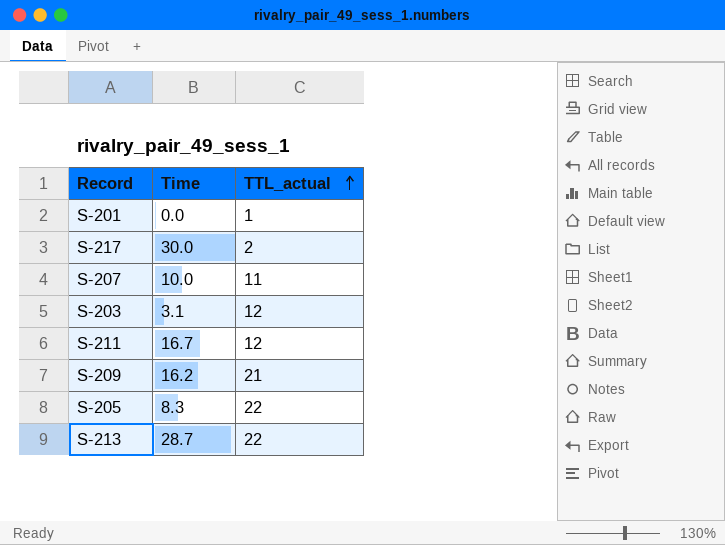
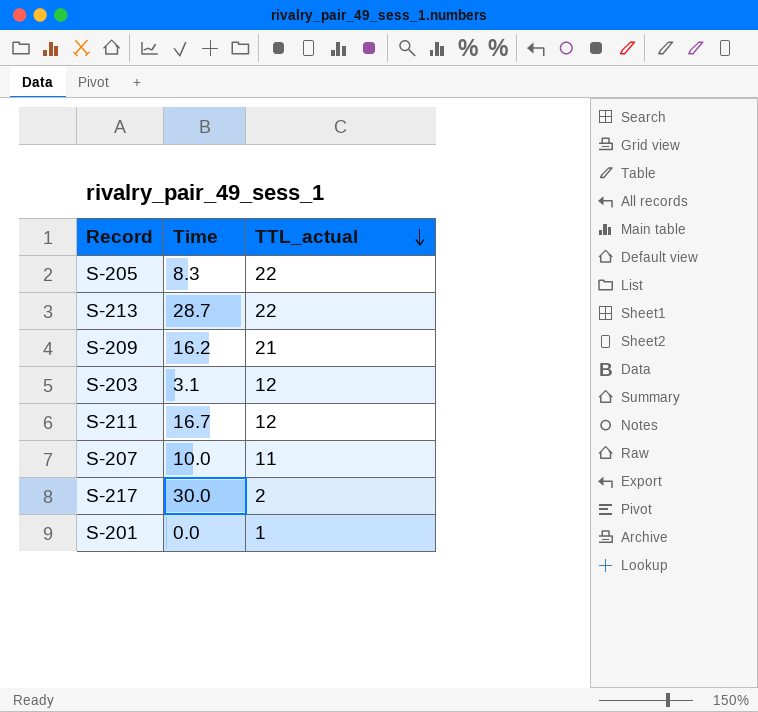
row order: TTL_actual ascending -> TTL_actual descending

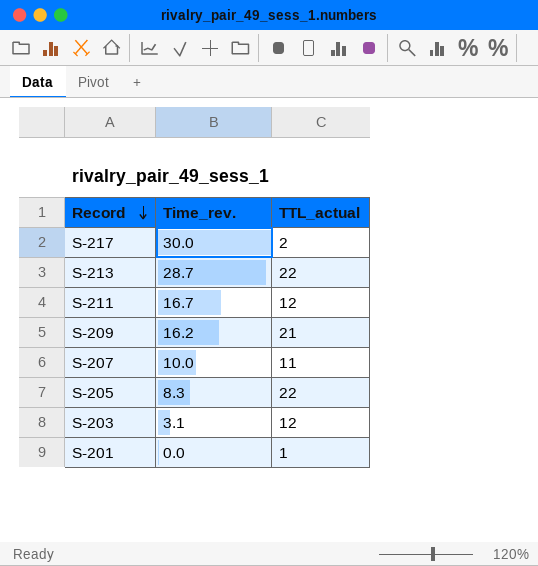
row order: TTL_actual descending -> Record descending
column name: Time -> Time_rev.

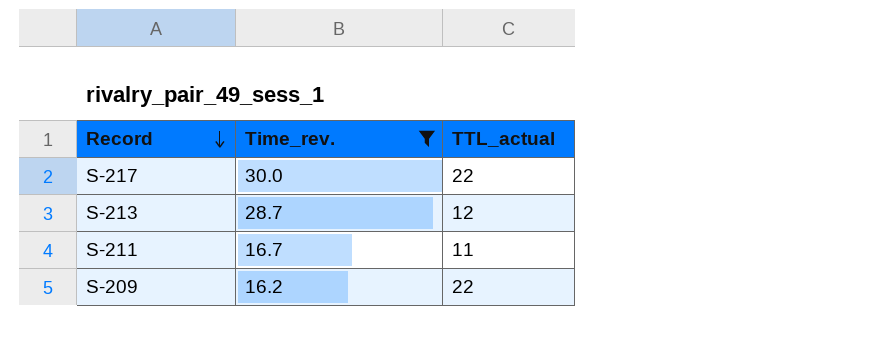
filter: none -> Time_rev. >= 16.2
S-217 | TTL_actual: 2 -> 22
S-213 | TTL_actual: 22 -> 12
S-211 | TTL_actual: 12 -> 11
S-209 | TTL_actual: 21 -> 22

